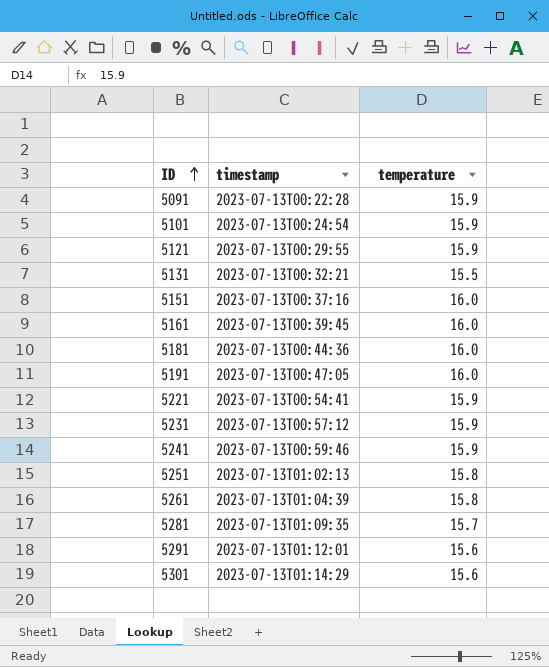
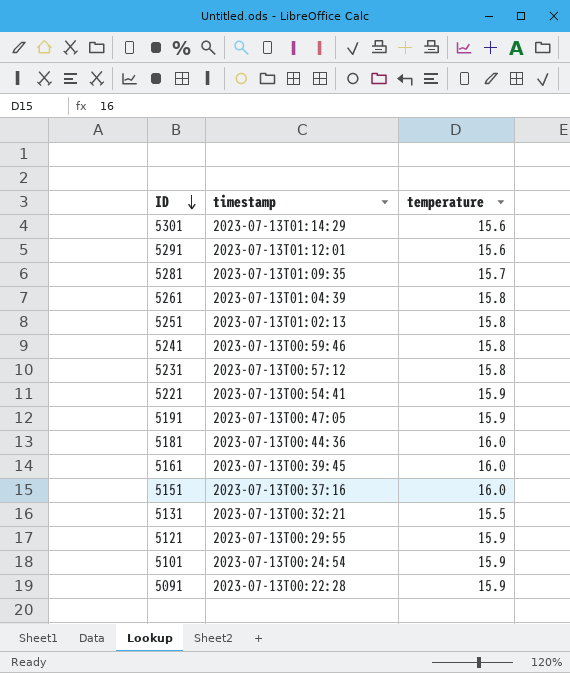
row order: ID ascending -> ID descending
5241 | temperature: 15.9 -> 15.8
5231 | temperature: 15.9 -> 15.8
5191 | temperature: 16.0 -> 15.9

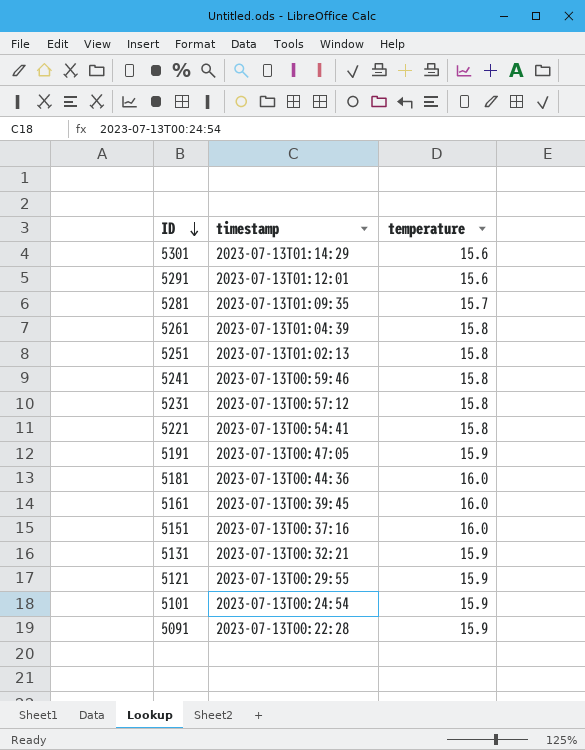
5221 | temperature: 15.9 -> 15.8
5131 | temperature: 15.5 -> 15.9

